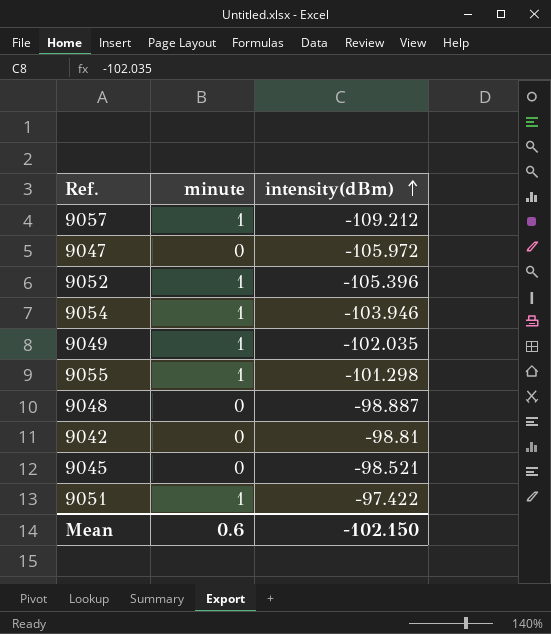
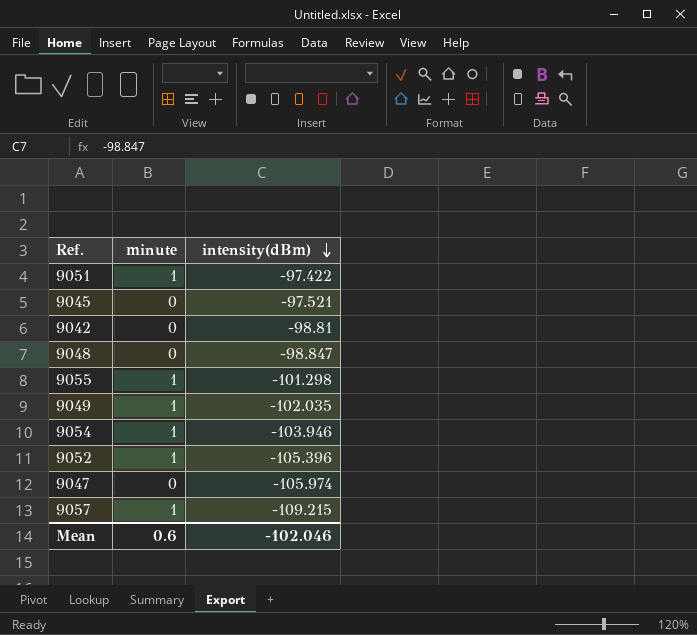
row order: intensity(dBm) ascending -> intensity(dBm) descending
9045 | intensity(dBm): -98.521 -> -97.521
9048 | intensity(dBm): -98.887 -> -98.847
9047 | intensity(dBm): -105.972 -> -105.974
9057 | intensity(dBm): -109.212 -> -109.215
Mean | intensity(dBm): -102.150 -> -102.046

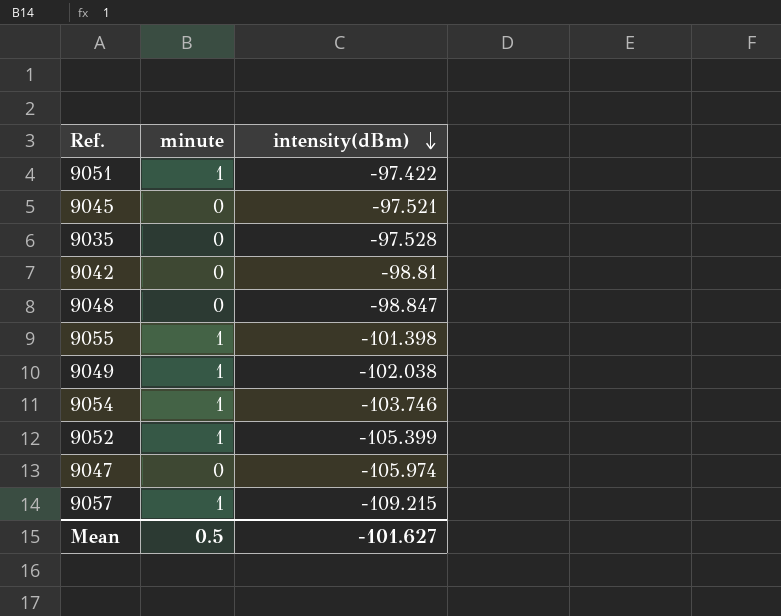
row 9035: none -> 0 | -97.528
9055 | intensity(dBm): -101.298 -> -101.398
9049 | intensity(dBm): -102.035 -> -102.038
9054 | intensity(dBm): -103.946 -> -103.746
9052 | intensity(dBm): -105.396 -> -105.399
Mean | minute: 0.6 -> 0.5
Mean | intensity(dBm): -102.046 -> -101.627

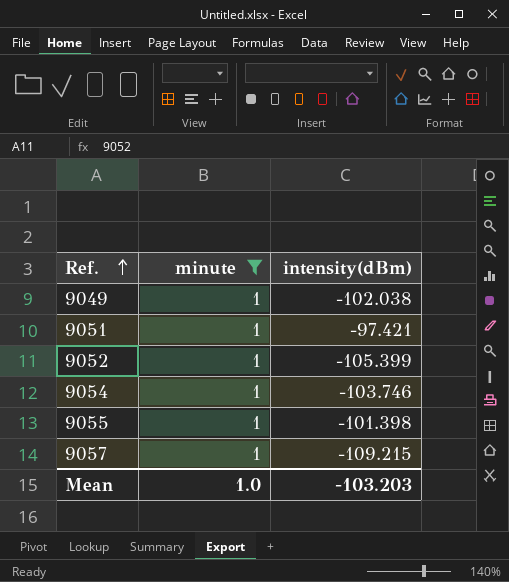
filter: none -> minute = 1
row order: intensity(dBm) descending -> Ref. ascending
9051 | intensity(dBm): -97.422 -> -97.421
Mean | minute: 0.5 -> 1.0
Mean | intensity(dBm): -101.627 -> -103.203

